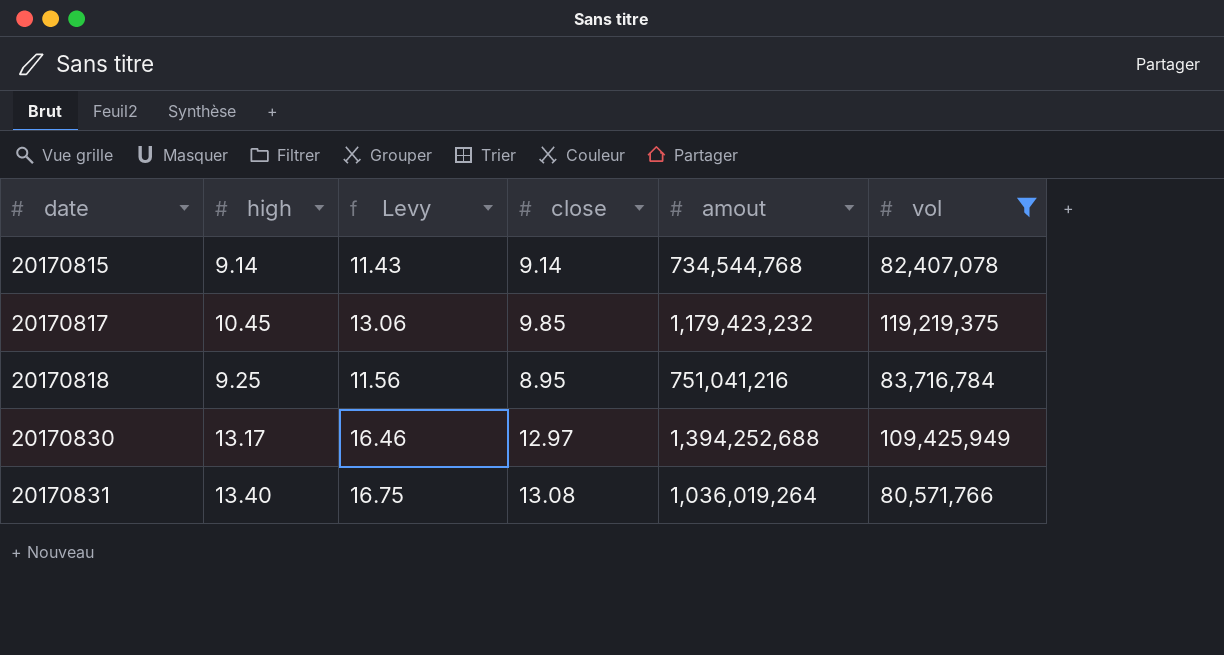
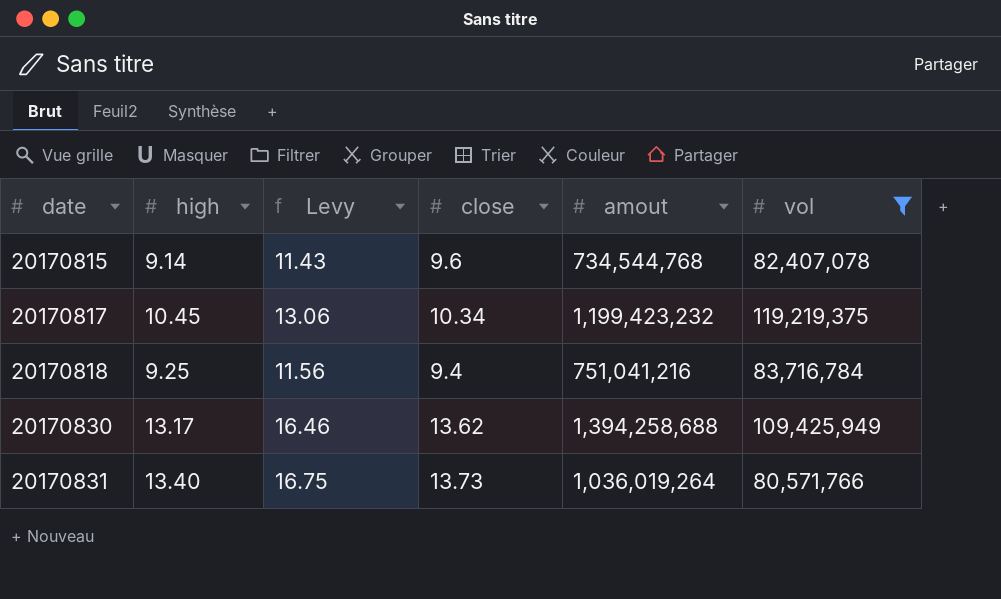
20170815 | close: 9.14 -> 9.6
20170817 | close: 9.85 -> 10.34
20170817 | amout: 1,179,423,232 -> 1,199,423,232
20170818 | close: 8.95 -> 9.4
20170830 | close: 12.97 -> 13.62
20170830 | amout: 1,394,252,688 -> 1,394,258,688
20170831 | close: 13.08 -> 13.73

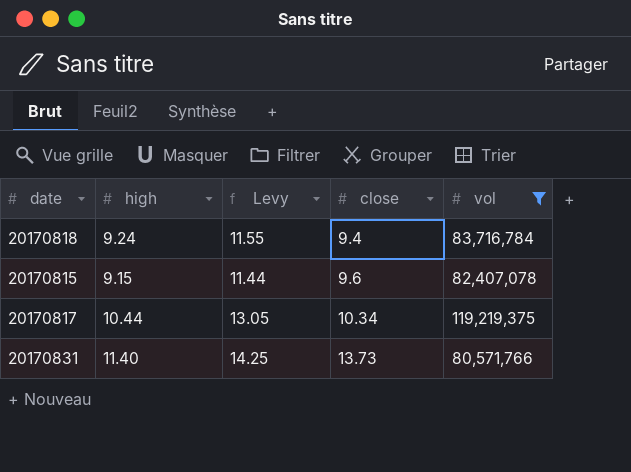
row order: date ascending -> close ascending
column amout | position: 5 -> none
row 20170830: 13.17 | 16.46 | 13.62 | 1,394,258,688 | 109,425,949 -> none
20170818 | high: 9.25 -> 9.24
20170818 | Levy: 11.56 -> 11.55
20170815 | high: 9.14 -> 9.15
20170815 | Levy: 11.43 -> 11.44
20170817 | high: 10.45 -> 10.44
20170817 | Levy: 13.06 -> 13.05
20170831 | high: 13.40 -> 11.40
20170831 | Levy: 16.75 -> 14.25

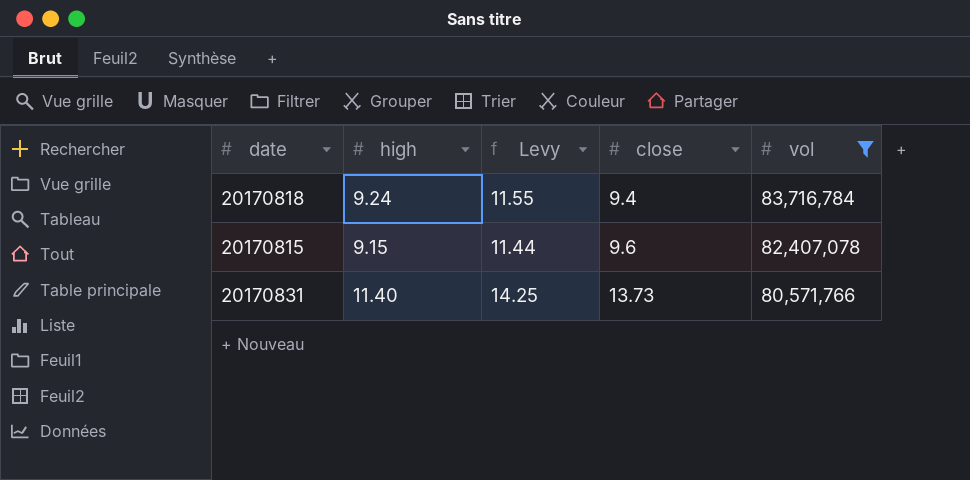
row 20170817: 10.44 | 13.05 | 10.34 | 119,219,375 -> none

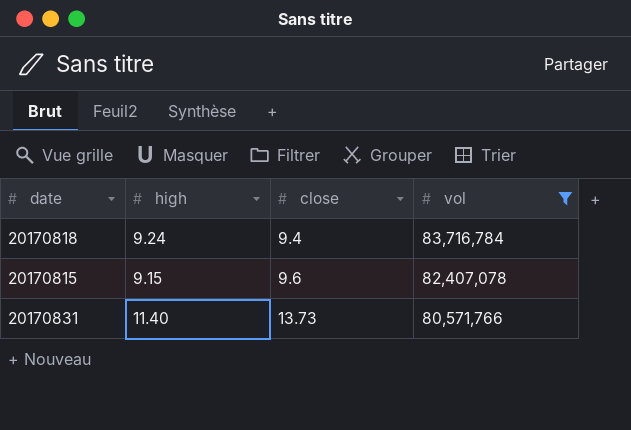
column Levy | formula: [high] * 1.25 -> none

